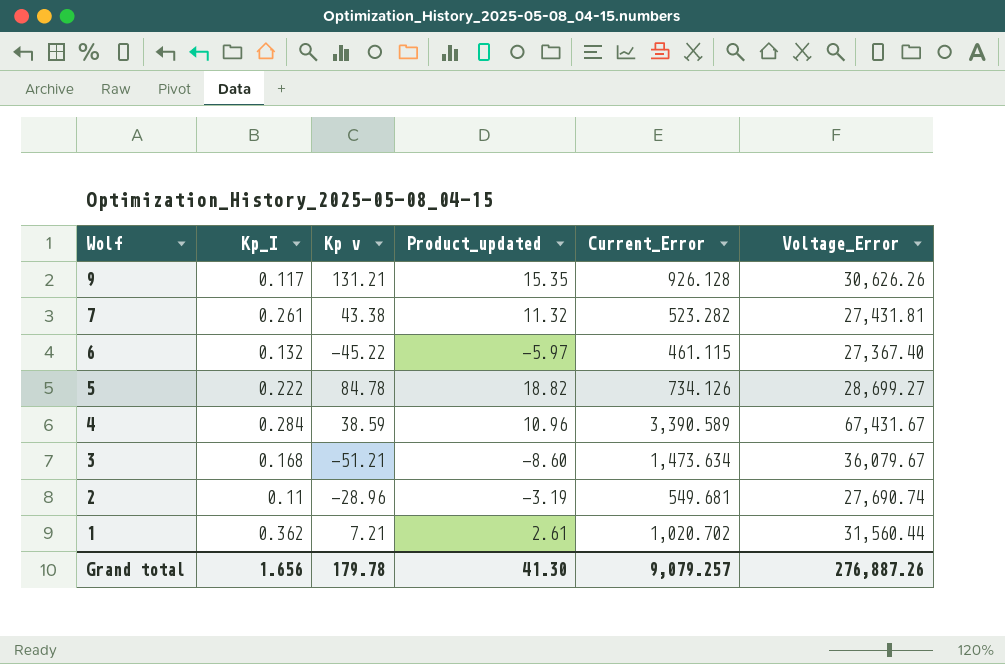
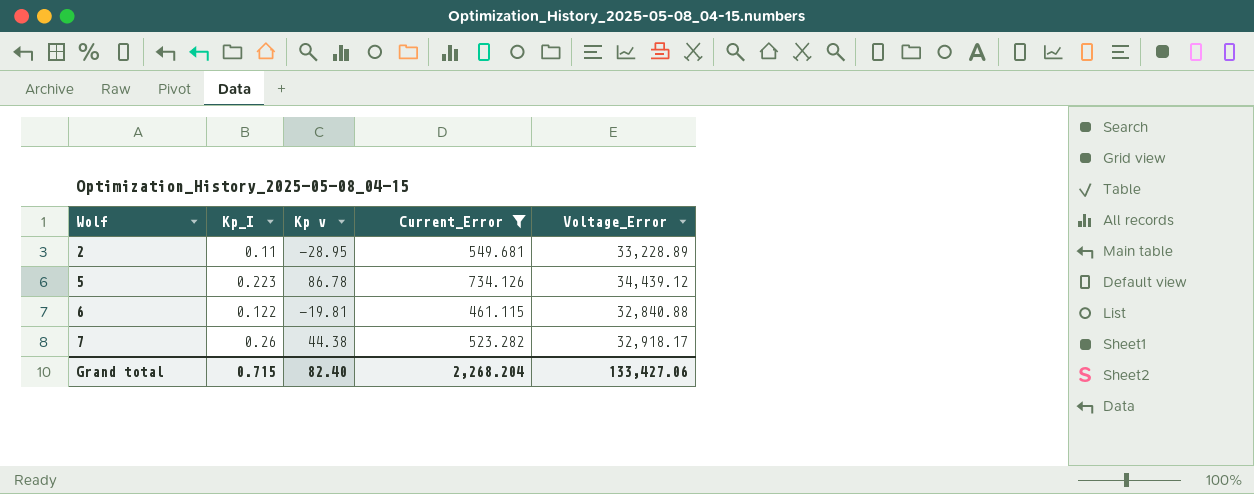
filter: none -> Current_Error <= 734.126
row order: Wolf descending -> Wolf ascending
column Product_updated | formula: [Kp_I] * [Kp v] -> none
2 | Kp v: -28.96 -> -28.95
2 | Voltage_Error: 27,690.74 -> 33,228.89
5 | Kp_I: 0.222 -> 0.223
5 | Kp v: 84.78 -> 86.78
5 | Voltage_Error: 28,699.27 -> 34,439.12
6 | Kp_I: 0.132 -> 0.122
6 | Kp v: -45.22 -> -19.81
6 | Voltage_Error: 27,367.40 -> 32,840.88
7 | Kp_I: 0.261 -> 0.26
7 | Kp v: 43.38 -> 44.38
7 | Voltage_Error: 27,431.81 -> 32,918.17
Grand total | Kp_I: 1.656 -> 0.715
Grand total | Kp v: 179.78 -> 82.40
Grand total | Current_Error: 9,079.257 -> 2,268.204
Grand total | Voltage_Error: 276,887.26 -> 133,427.06

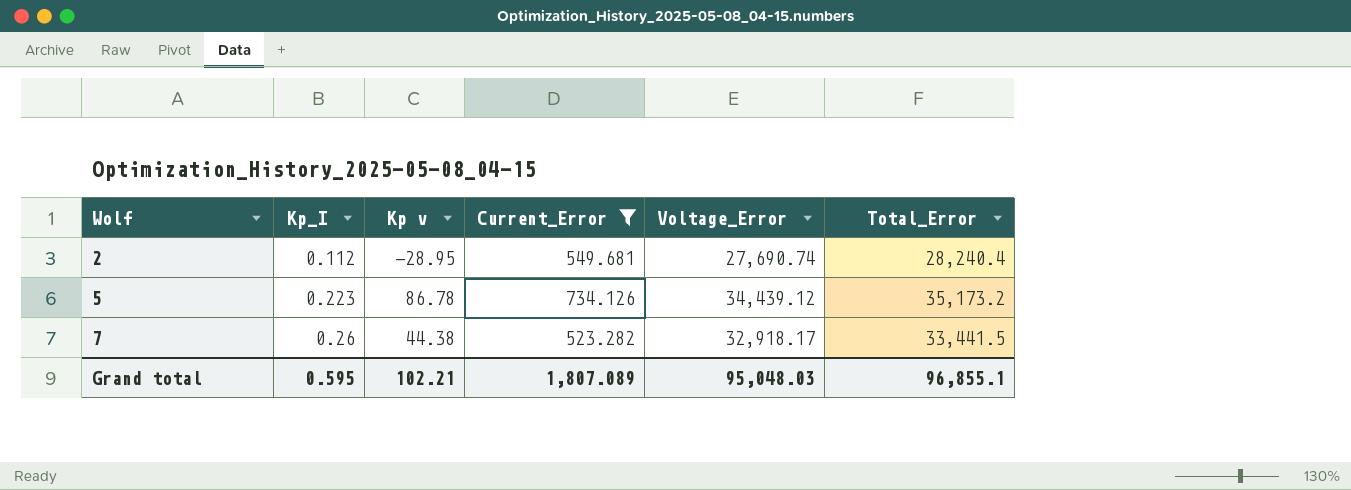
column Total_Error | formula: none -> [Current_Error] + [Voltage_Error]
row 6: 0.122 | -19.81 | 461.115 | 32,840.88 -> none
2 | Kp_I: 0.11 -> 0.112
2 | Voltage_Error: 33,228.89 -> 27,690.74
Grand total | Kp_I: 0.715 -> 0.595
Grand total | Kp v: 82.40 -> 102.21
Grand total | Current_Error: 2,268.204 -> 1,807.089
Grand total | Voltage_Error: 133,427.06 -> 95,048.03

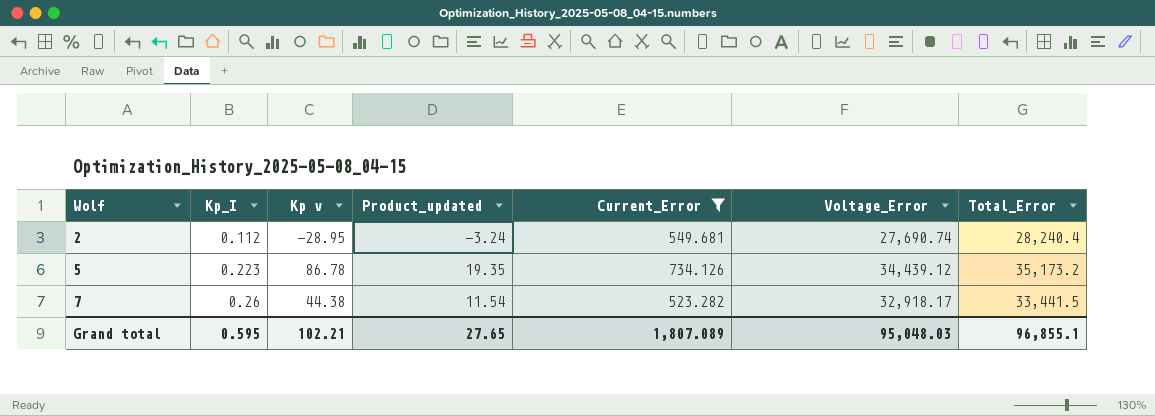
column Product_updated | formula: none -> [Kp_I] * [Kp v]

